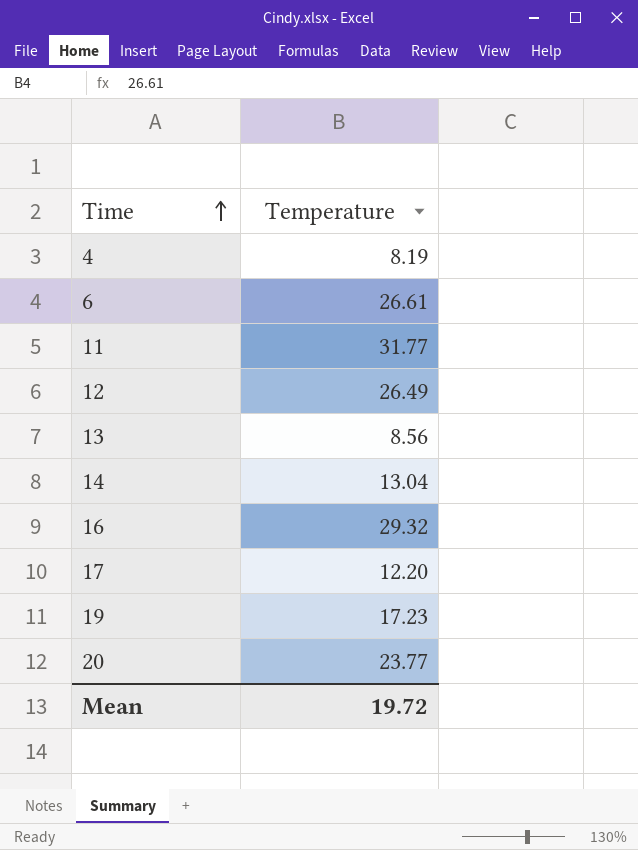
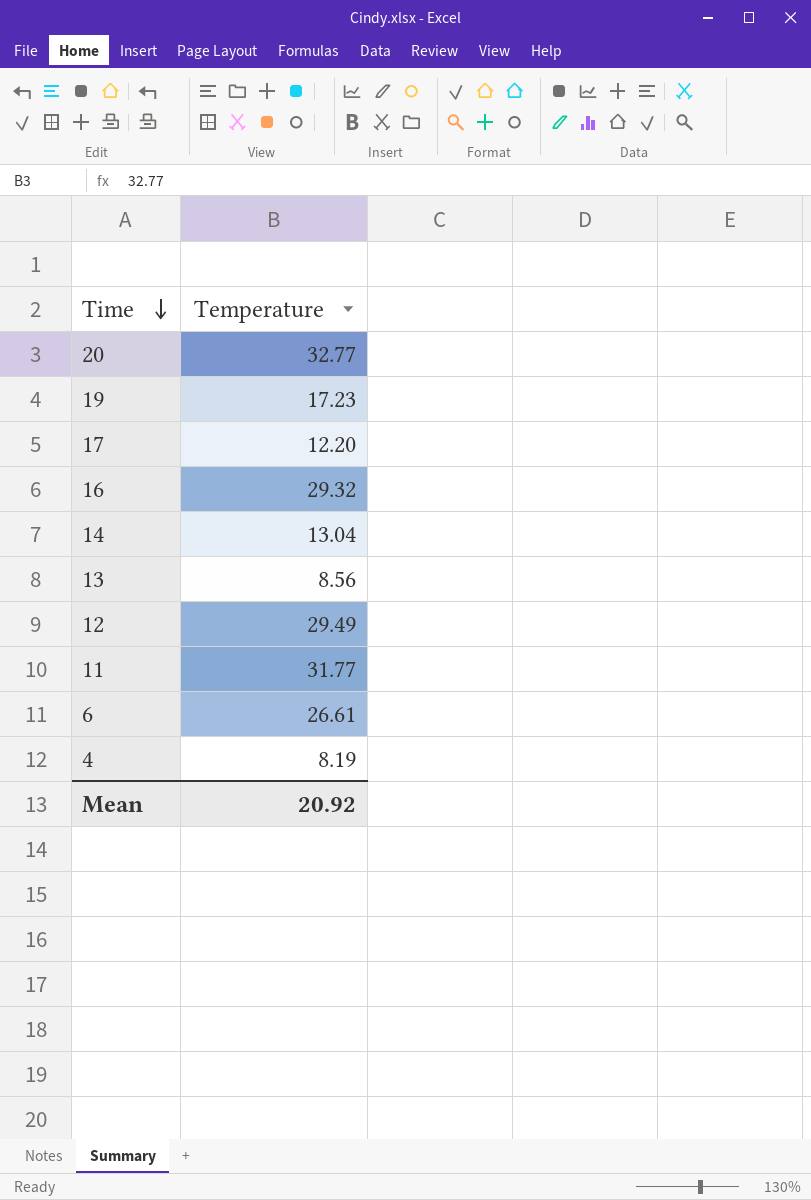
row order: Time ascending -> Time descending
20 | Temperature: 23.77 -> 32.77
12 | Temperature: 26.49 -> 29.49
Mean | Temperature: 19.72 -> 20.92

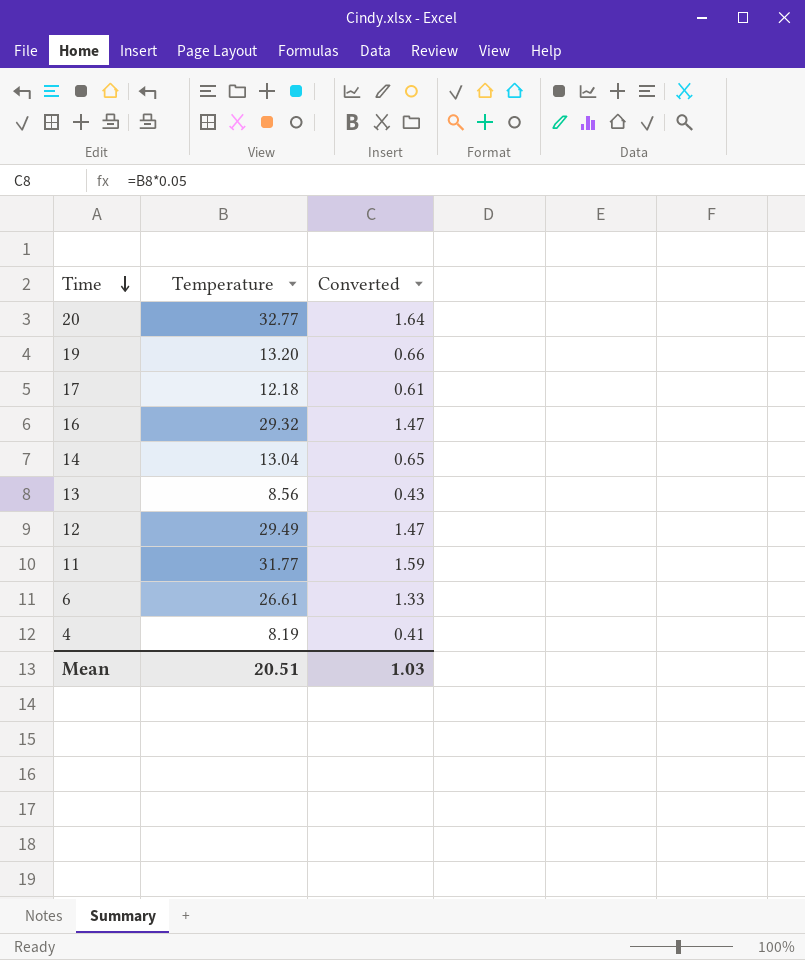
column Converted | formula: none -> [Temperature] * 0.05
19 | Temperature: 17.23 -> 13.20
17 | Temperature: 12.20 -> 12.18
Mean | Temperature: 20.92 -> 20.51

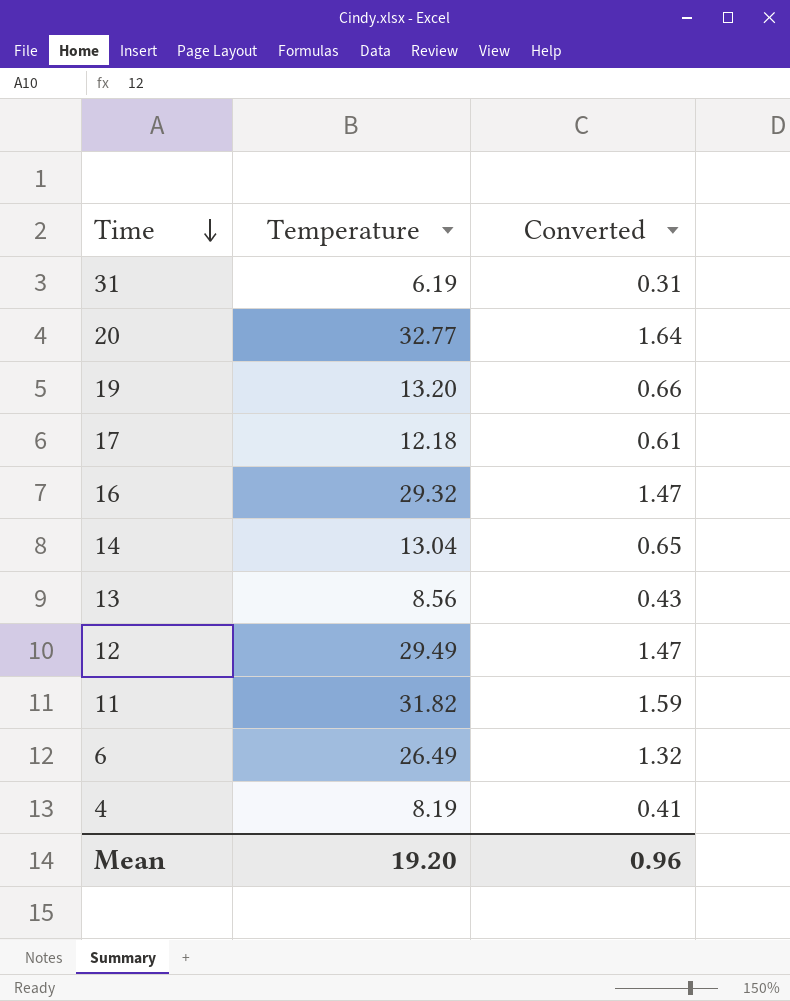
row 31: none -> 6.19 | 0.31
11 | Temperature: 31.77 -> 31.82
6 | Temperature: 26.61 -> 26.49
6 | Converted: 1.33 -> 1.32
Mean | Temperature: 20.51 -> 19.20
Mean | Converted: 1.03 -> 0.96

